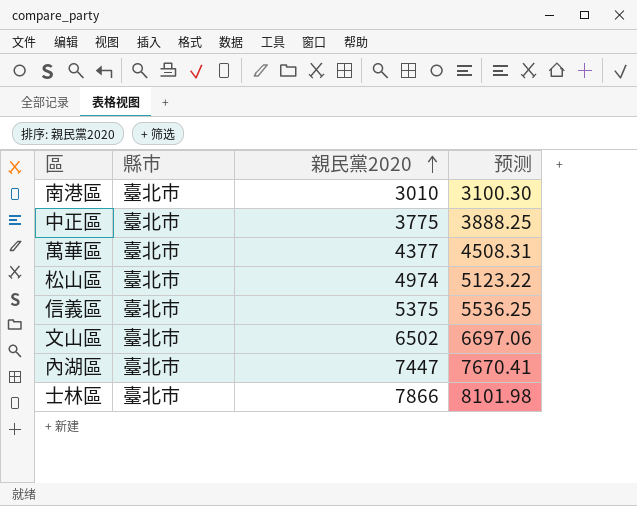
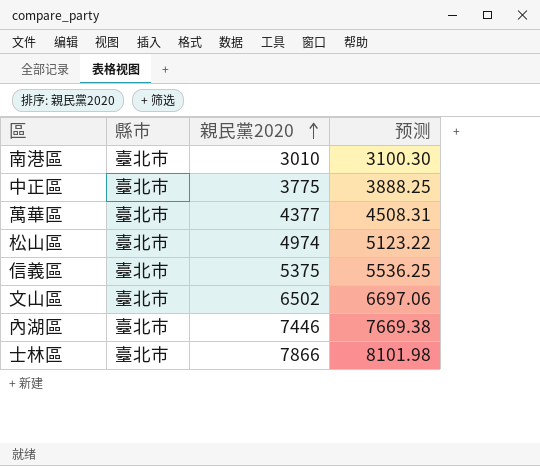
內湖區 | 親民黨2020: 7447 -> 7446
內湖區 | 预测: 7670.41 -> 7669.38

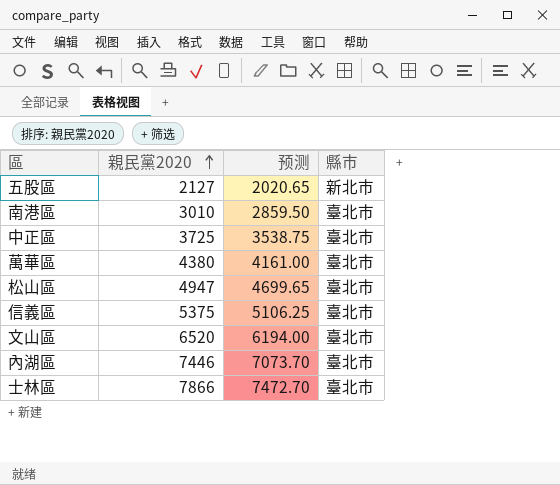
column 预测 | formula: [親民黨2020] * 1.03 -> [親民黨2020] * 0.95
column 縣市 | position: 2 -> 4
row 五股區: none -> 2127 | 2020.65 | 新北市
中正區 | 親民黨2020: 3775 -> 3725
萬華區 | 親民黨2020: 4377 -> 4380
松山區 | 親民黨2020: 4974 -> 4947
文山區 | 親民黨2020: 6502 -> 6520

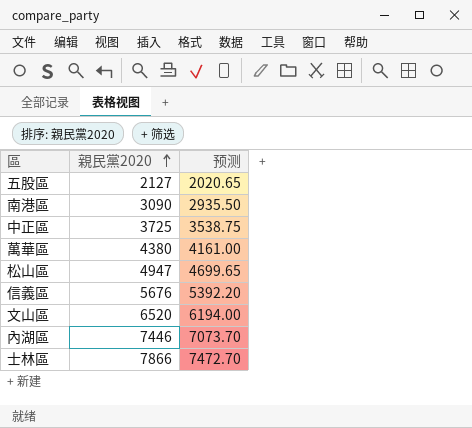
column 縣市 | position: 4 -> none
南港區 | 親民黨2020: 3010 -> 3090
南港區 | 预测: 2859.50 -> 2935.50
信義區 | 親民黨2020: 5375 -> 5676
信義區 | 预测: 5106.25 -> 5392.20

